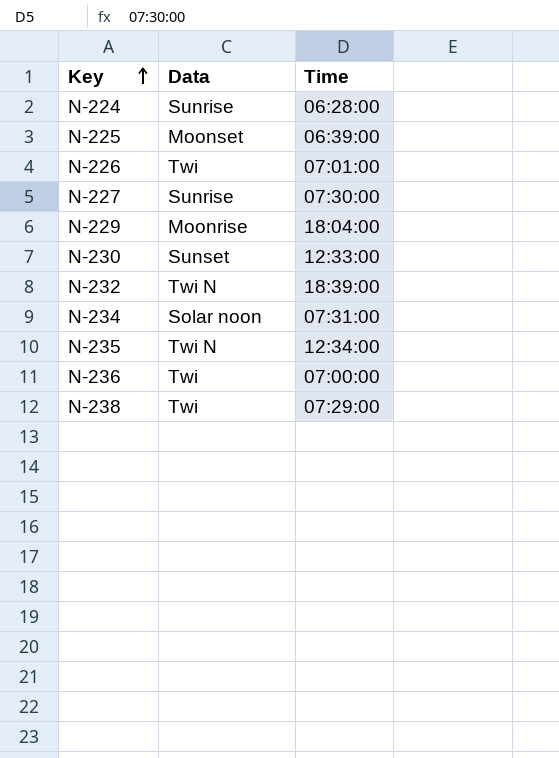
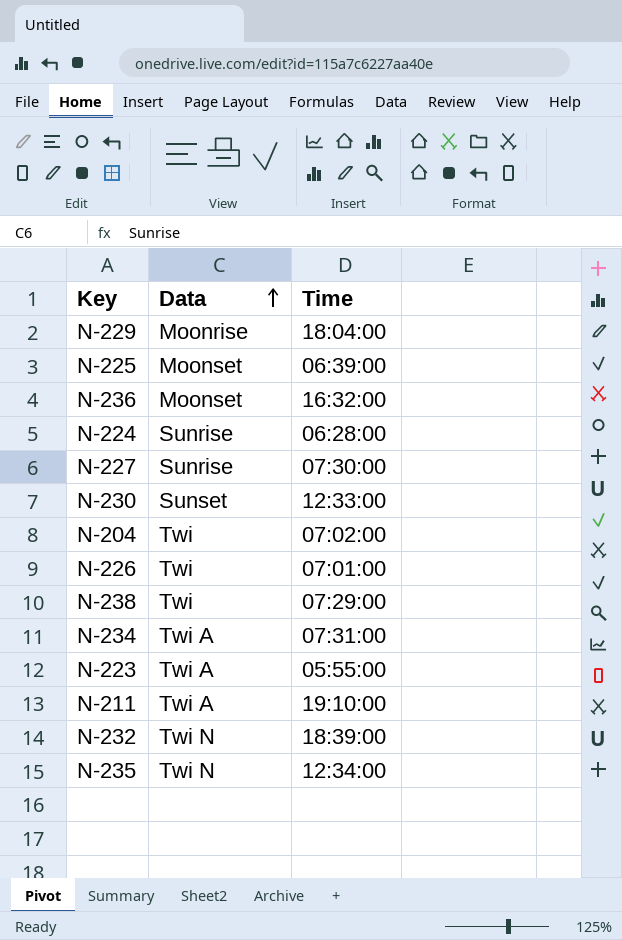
row order: Key ascending -> Data ascending
N-236 | Data: Twi -> Moonset
N-236 | Time: 07:00:00 -> 16:32:00
row N-204: none -> Twi | 07:02:00
N-234 | Data: Solar noon -> Twi A
row N-223: none -> Twi A | 05:55:00
row N-211: none -> Twi A | 19:10:00

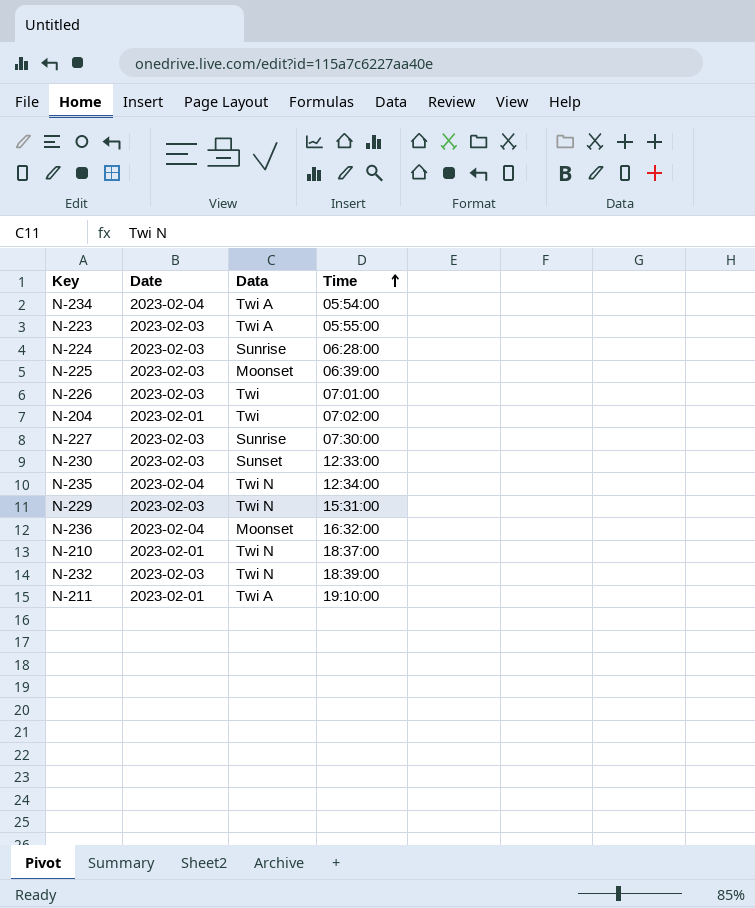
row order: Data ascending -> Time ascending
column Date | position: none -> 2
row N-238: Twi | 07:29:00 -> none
N-234 | Time: 07:31:00 -> 05:54:00
N-229 | Data: Moonrise -> Twi N
N-229 | Time: 18:04:00 -> 15:31:00
row N-210: none -> 2023-02-01 | Twi N | 18:37:00

